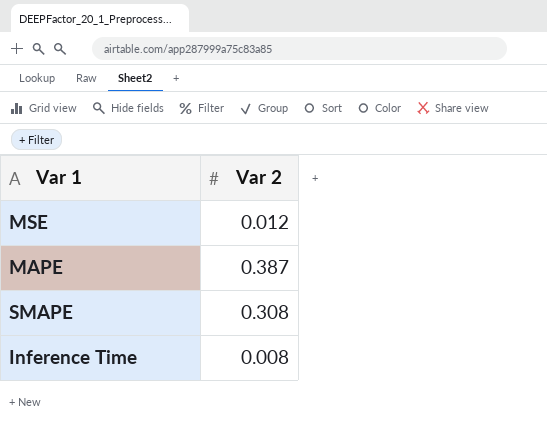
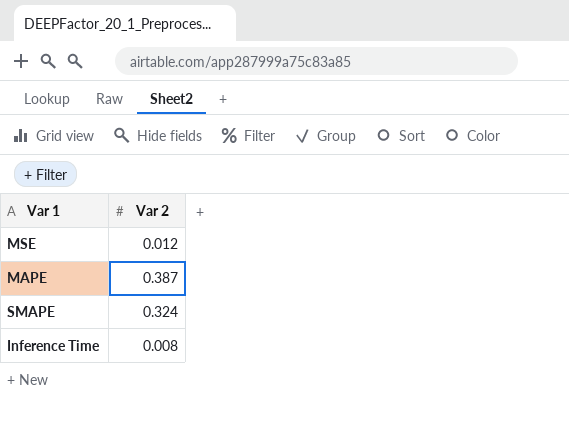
SMAPE | Var 2: 0.308 -> 0.324

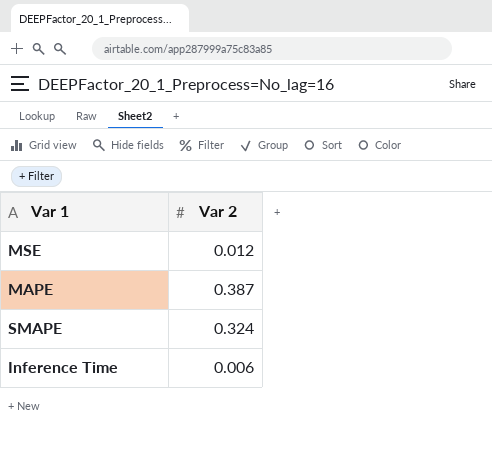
Inference Time | Var 2: 0.008 -> 0.006

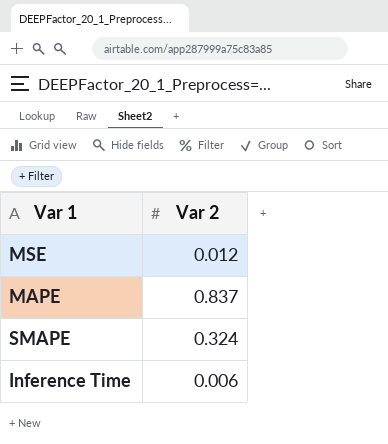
MAPE | Var 2: 0.387 -> 0.837

